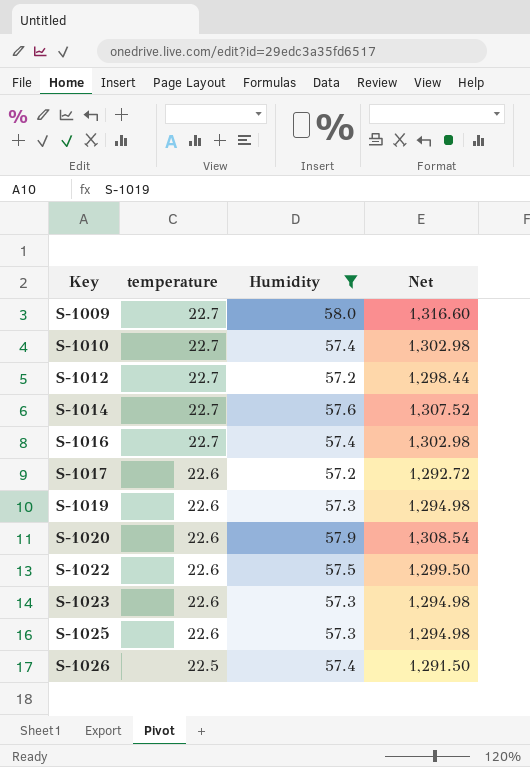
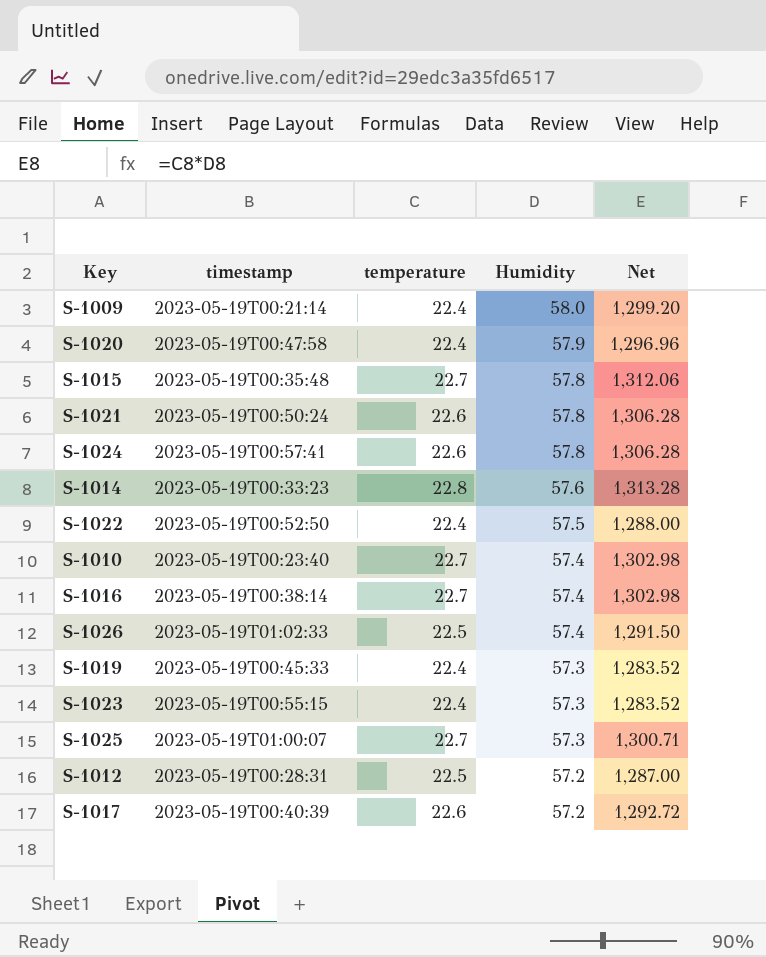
filter: Humidity != 57.8 -> none
row order: Key ascending -> Humidity descending
column timestamp | position: none -> 2
S-1009 | temperature: 22.7 -> 22.4
S-1009 | Net: 1,316.60 -> 1,299.20
S-1020 | temperature: 22.6 -> 22.4
S-1020 | Net: 1,308.54 -> 1,296.96
S-1014 | temperature: 22.7 -> 22.8
S-1014 | Net: 1,307.52 -> 1,313.28
S-1022 | temperature: 22.6 -> 22.4
S-1022 | Net: 1,299.50 -> 1,288.00
S-1019 | temperature: 22.6 -> 22.4
S-1019 | Net: 1,294.98 -> 1,283.52
S-1023 | temperature: 22.6 -> 22.4
S-1023 | Net: 1,294.98 -> 1,283.52
S-1025 | temperature: 22.6 -> 22.7
S-1025 | Net: 1,294.98 -> 1,300.71
S-1012 | temperature: 22.7 -> 22.5
S-1012 | Net: 1,298.44 -> 1,287.00

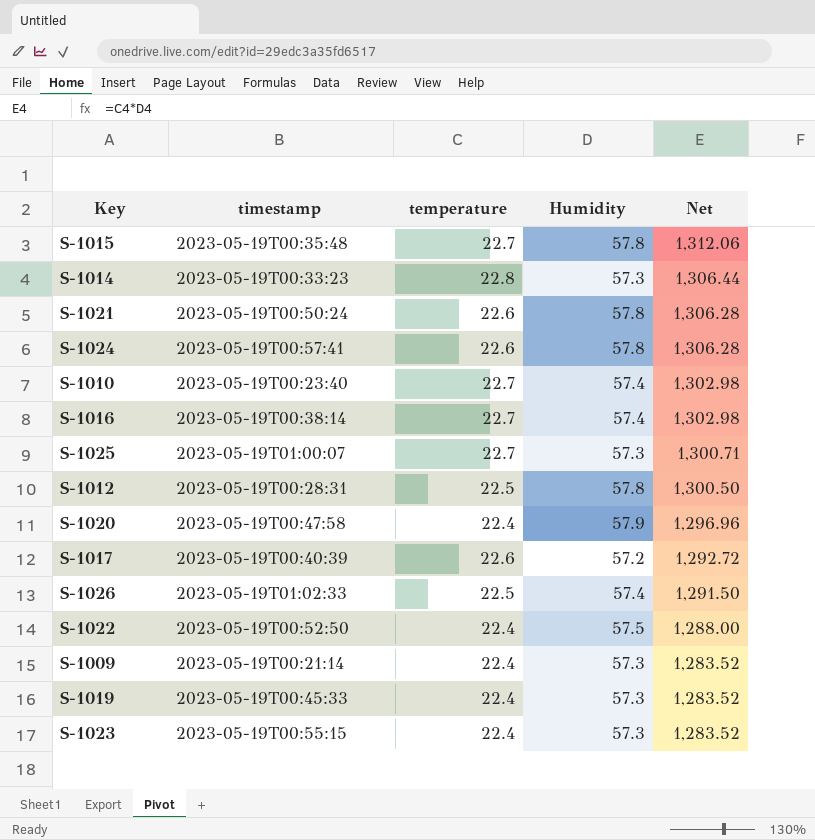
row order: Humidity descending -> Net descending
S-1014 | Humidity: 57.6 -> 57.3
S-1014 | Net: 1,313.28 -> 1,306.44
S-1012 | Humidity: 57.2 -> 57.8
S-1012 | Net: 1,287.00 -> 1,300.50
S-1009 | Humidity: 58.0 -> 57.3
S-1009 | Net: 1,299.20 -> 1,283.52

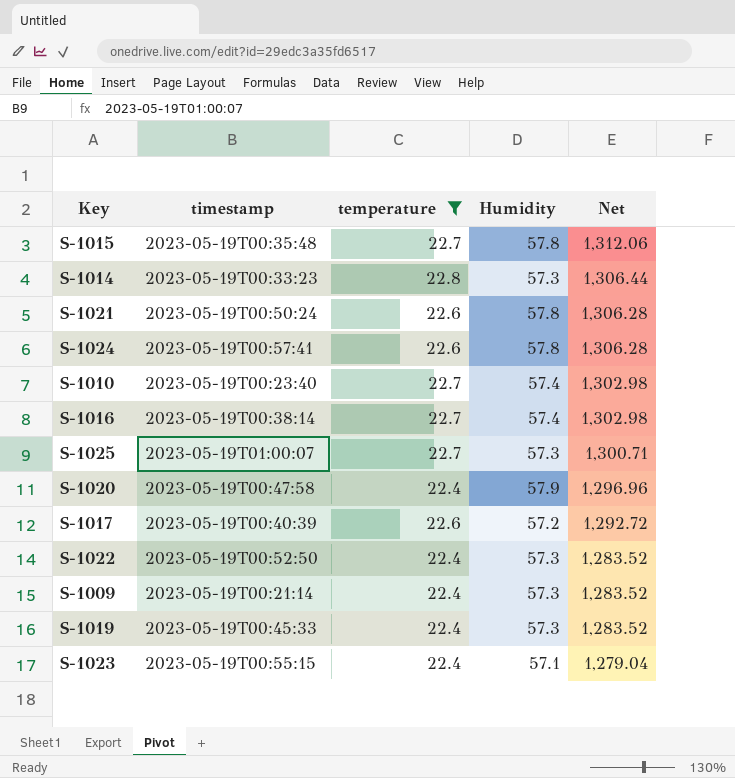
filter: none -> temperature != 22.5
S-1022 | Humidity: 57.5 -> 57.3
S-1022 | Net: 1,288.00 -> 1,283.52
S-1023 | Humidity: 57.3 -> 57.1
S-1023 | Net: 1,283.52 -> 1,279.04

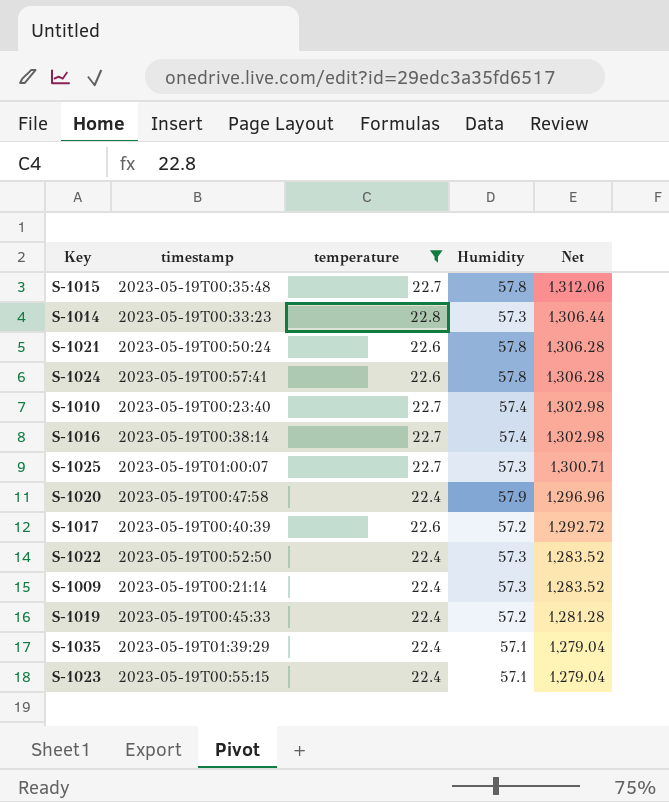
S-1019 | Humidity: 57.3 -> 57.2
S-1019 | Net: 1,283.52 -> 1,281.28
row S-1035: none -> 2023-05-19T01:39:29 | 22.4 | 57.1 | 1,279.04

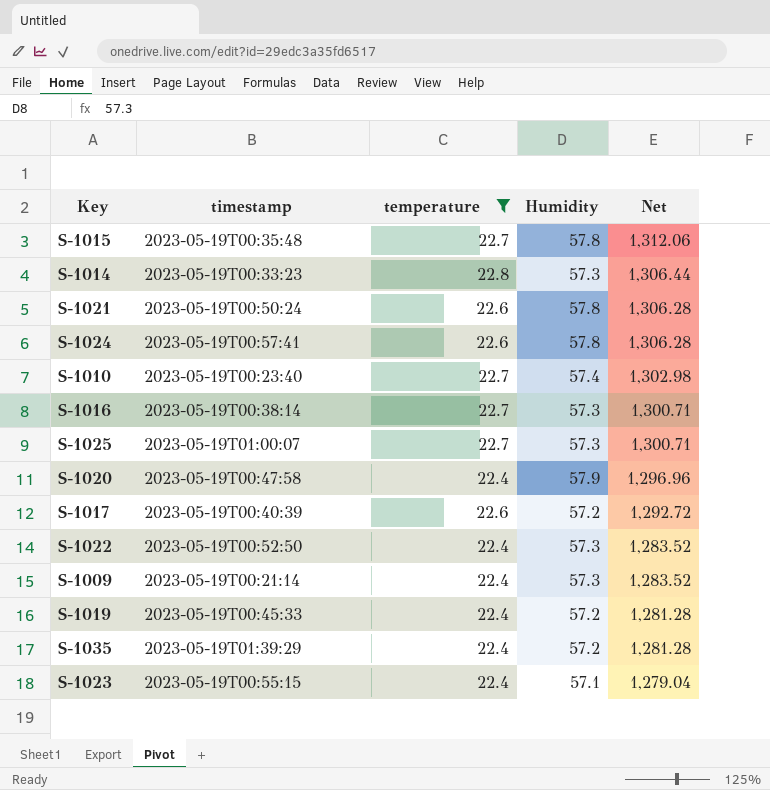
S-1016 | Humidity: 57.4 -> 57.3
S-1016 | Net: 1,302.98 -> 1,300.71
S-1035 | Humidity: 57.1 -> 57.2
S-1035 | Net: 1,279.04 -> 1,281.28

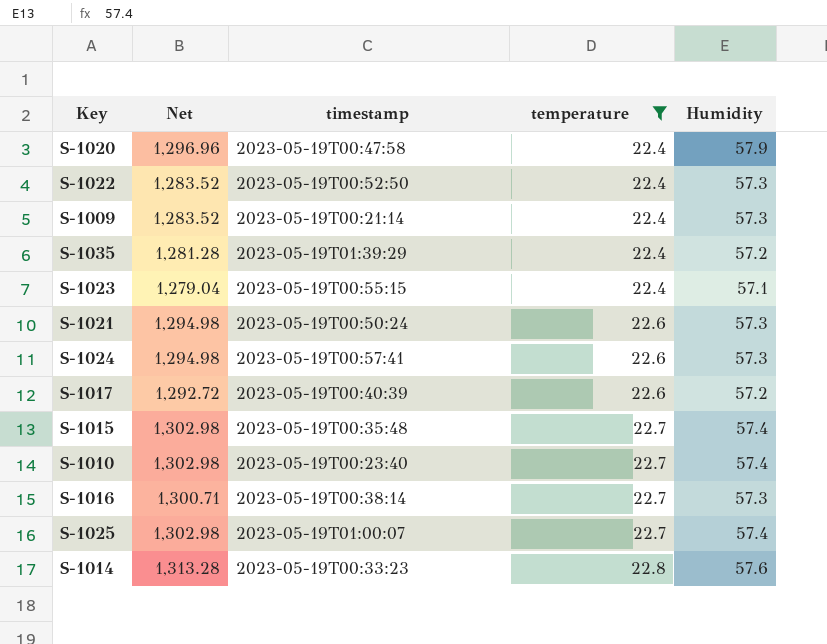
row order: Net descending -> temperature ascending
column Net | position: 5 -> 2
row S-1019: 2023-05-19T00:45:33 | 22.4 | 57.2 | 1,281.28 -> none
S-1021 | Net: 1,306.28 -> 1,294.98
S-1021 | Humidity: 57.8 -> 57.3
S-1024 | Net: 1,306.28 -> 1,294.98
S-1024 | Humidity: 57.8 -> 57.3
S-1015 | Net: 1,312.06 -> 1,302.98
S-1015 | Humidity: 57.8 -> 57.4
S-1025 | Net: 1,300.71 -> 1,302.98
S-1025 | Humidity: 57.3 -> 57.4
S-1014 | Net: 1,306.44 -> 1,313.28
S-1014 | Humidity: 57.3 -> 57.6

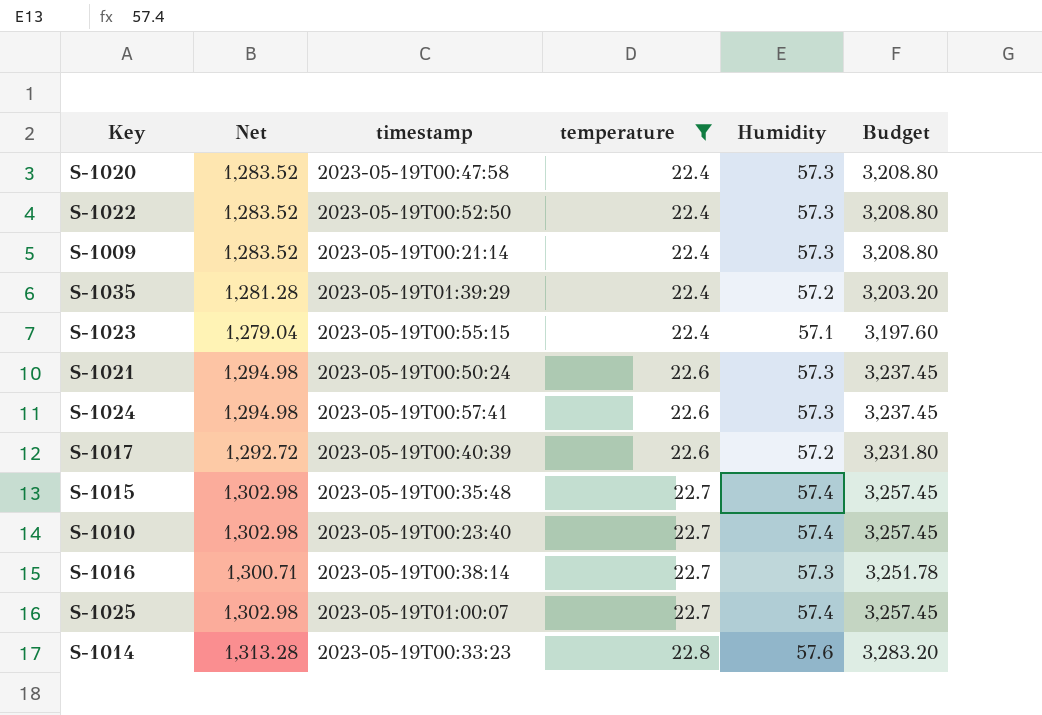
column Budget | formula: none -> [Net] * 2.5
S-1020 | Net: 1,296.96 -> 1,283.52
S-1020 | Humidity: 57.9 -> 57.3

